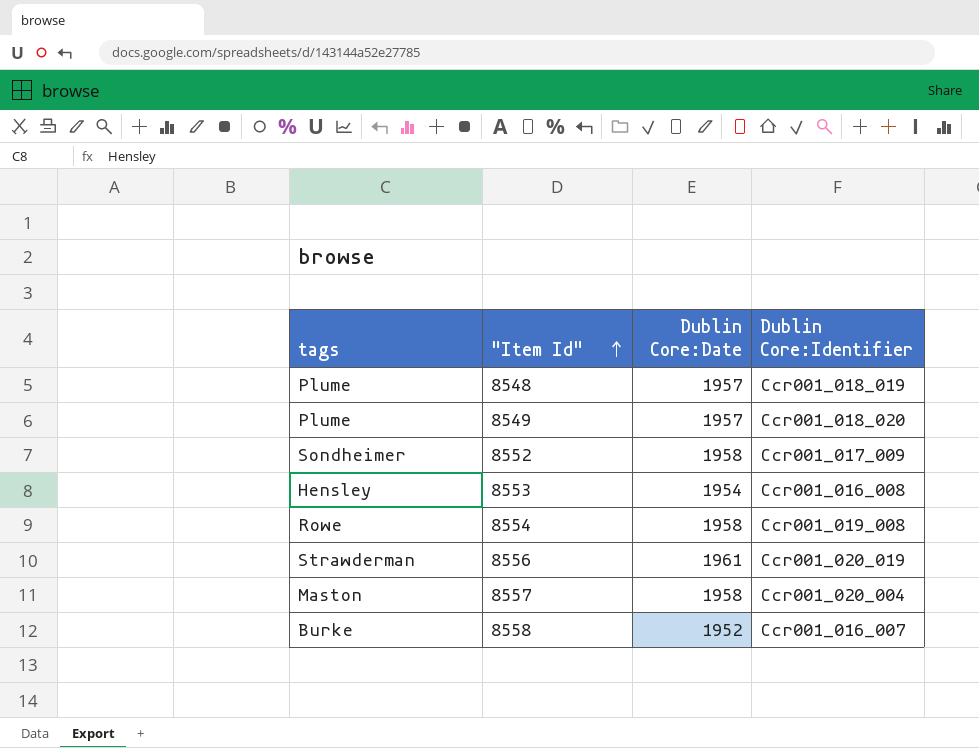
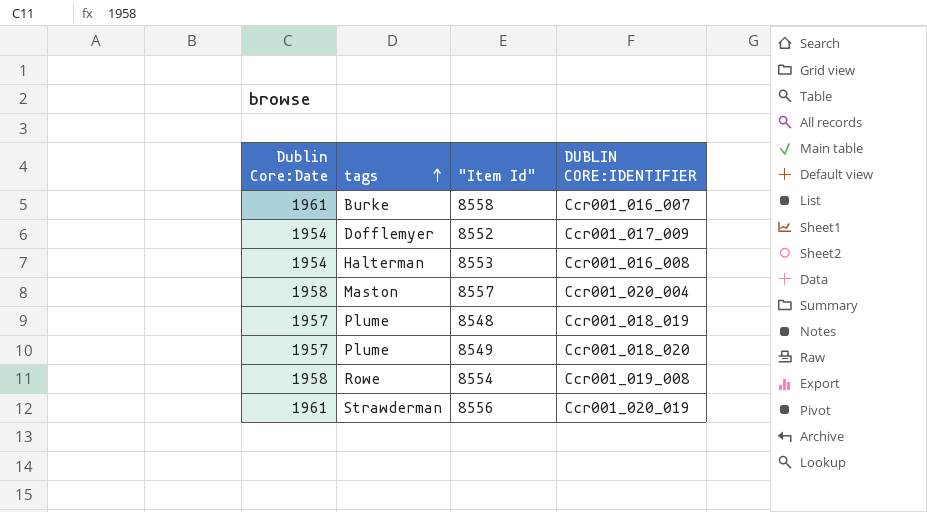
row order: "Item Id" ascending -> tags ascending
column Dublin Core:Date | position: 3 -> 1
column name: Dublin Core:Identifier -> DUBLIN CORE:IDENTIFIER
8558 | Dublin Core:Date: 1952 -> 1961
8552 | Dublin Core:Date: 1958 -> 1954
8552 | tags: Sondheimer -> Dofflemyer
8553 | tags: Hensley -> Halterman

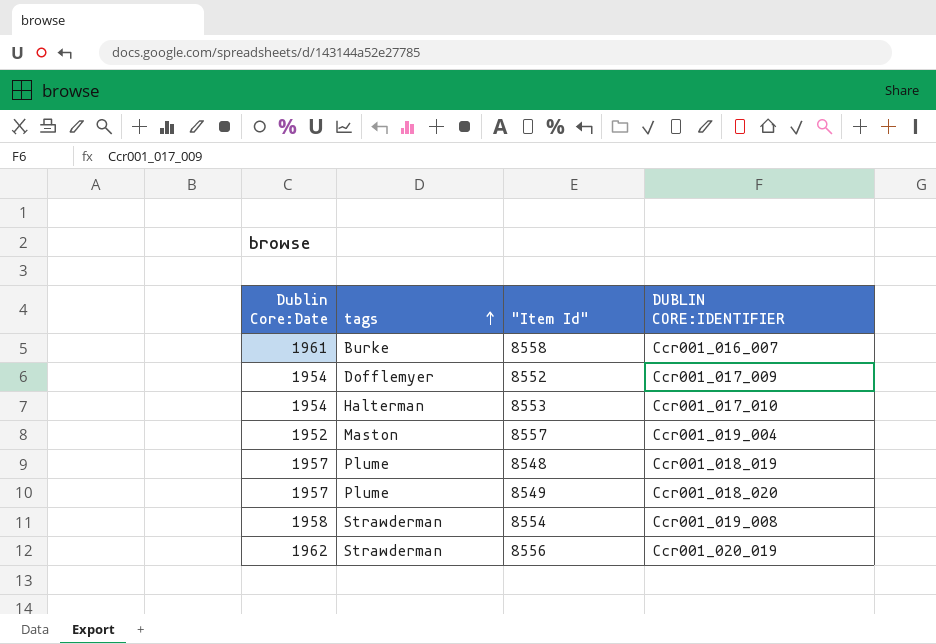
8553 | DUBLIN CORE:IDENTIFIER: Ccr001_016_008 -> Ccr001_017_010
8557 | Dublin Core:Date: 1958 -> 1952
8557 | DUBLIN CORE:IDENTIFIER: Ccr001_020_004 -> Ccr001_019_004
8554 | tags: Rowe -> Strawderman
8556 | Dublin Core:Date: 1961 -> 1962

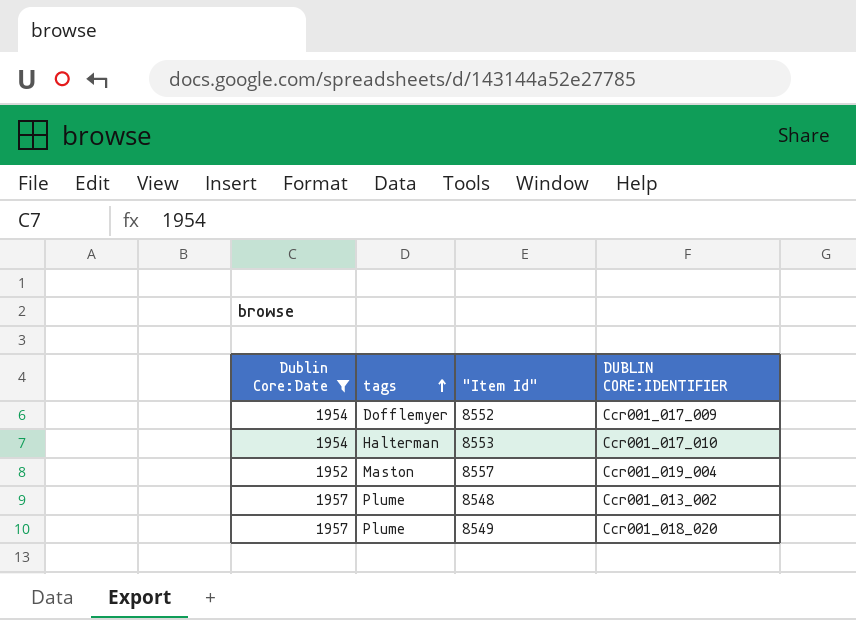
filter: none -> Dublin Core:Date <= 1957
8548 | DUBLIN CORE:IDENTIFIER: Ccr001_018_019 -> Ccr001_013_002

